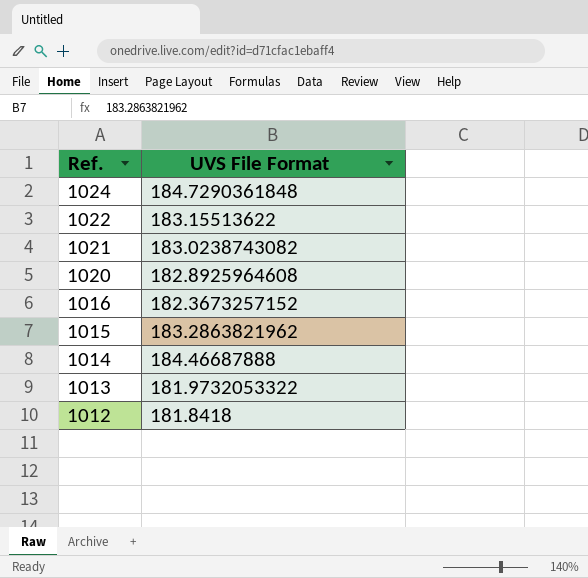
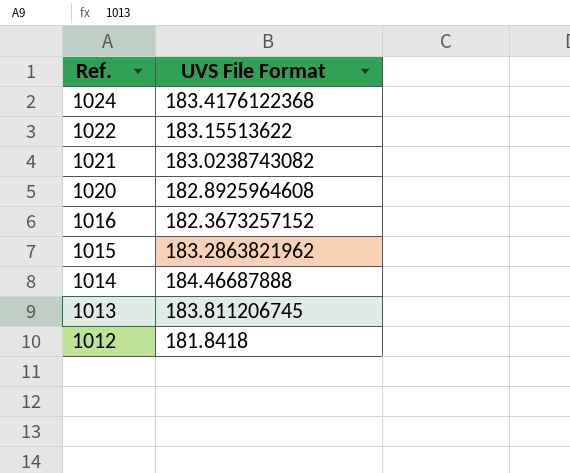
1024 | UVS File Format: 184.7290361848 -> 183.4176122368
1013 | UVS File Format: 181.9732053322 -> 183.811206745

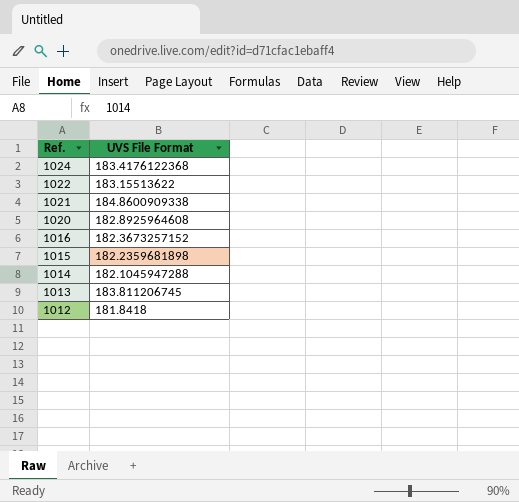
1021 | UVS File Format: 183.0238743082 -> 184.8600909338
1015 | UVS File Format: 183.2863821962 -> 182.2359681898
1014 | UVS File Format: 184.46687888 -> 182.1045947288

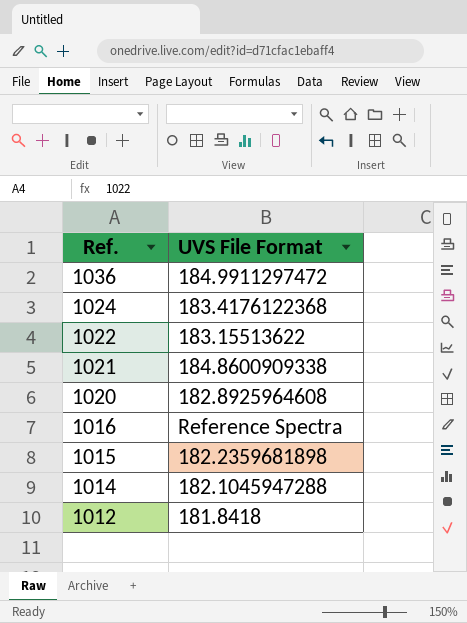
row 1013: 183.811206745 -> none
row 1036: none -> 184.9911297472
1016 | UVS File Format: 182.3673257152 -> Reference Spectra

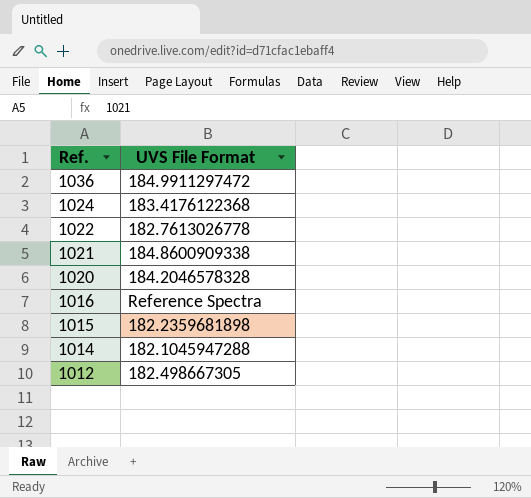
1022 | UVS File Format: 183.15513622 -> 182.7613026778
1020 | UVS File Format: 182.8925964608 -> 184.2046578328
1012 | UVS File Format: 181.8418 -> 182.498667305

